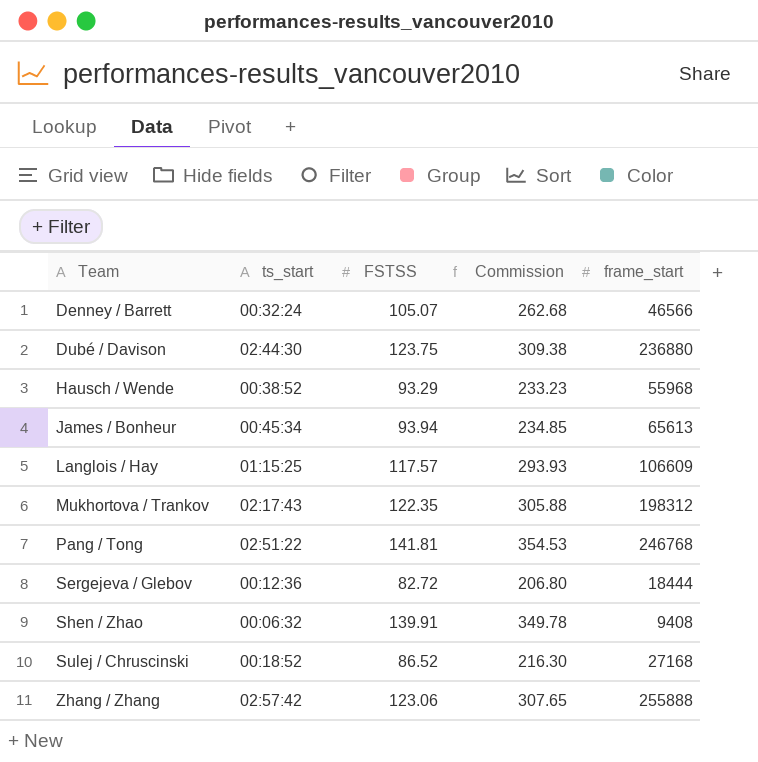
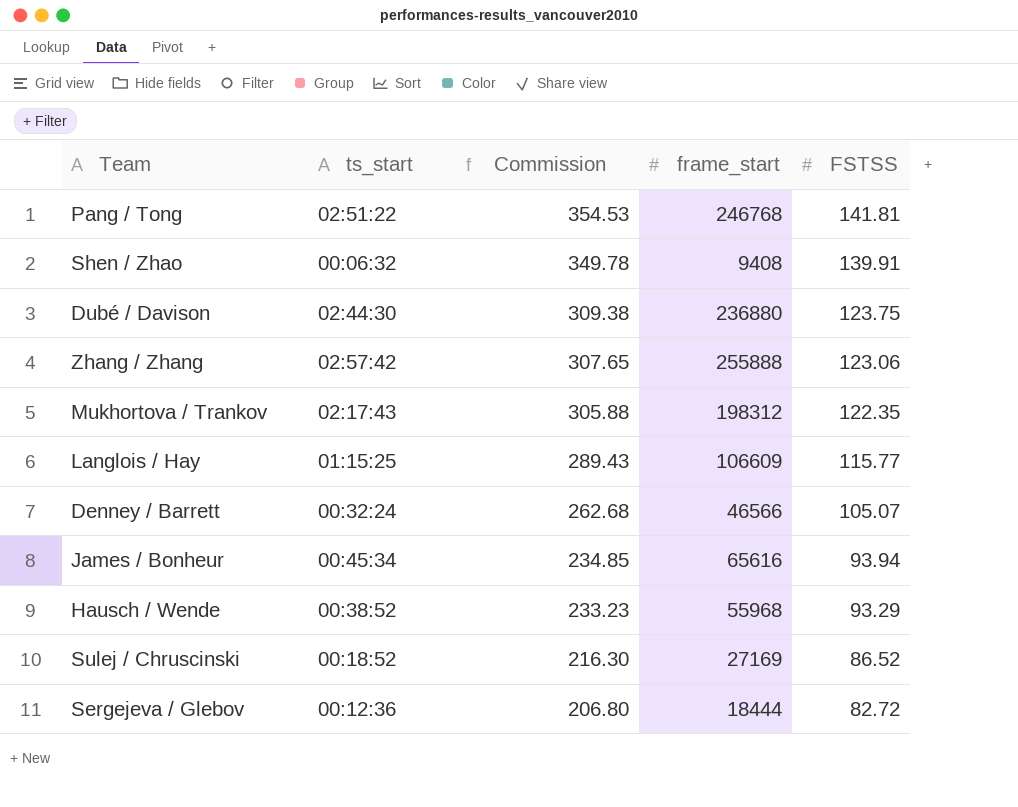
row order: Team ascending -> Commission descending
column FSTSS | position: 3 -> 5
Langlois / Hay | Commission: 293.93 -> 289.43
Langlois / Hay | FSTSS: 117.57 -> 115.77
James / Bonheur | frame_start: 65613 -> 65616
Sulej / Chruscinski | frame_start: 27168 -> 27169

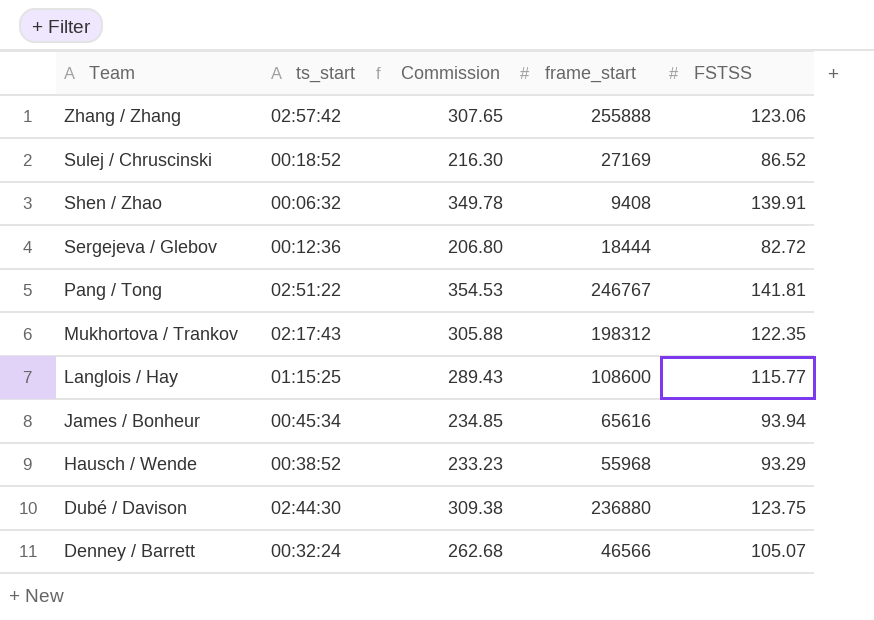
row order: Commission descending -> Team descending
Pang / Tong | frame_start: 246768 -> 246767
Langlois / Hay | frame_start: 106609 -> 108600

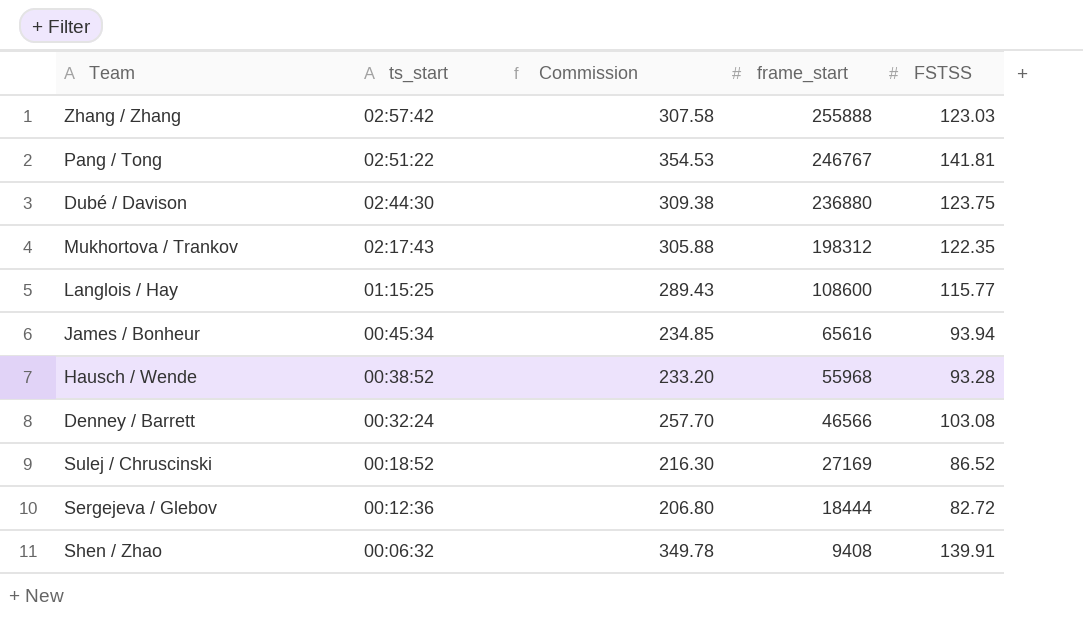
row order: Team descending -> ts_start descending
Zhang / Zhang | Commission: 307.65 -> 307.58
Zhang / Zhang | FSTSS: 123.06 -> 123.03
Hausch / Wende | Commission: 233.23 -> 233.20
Hausch / Wende | FSTSS: 93.29 -> 93.28
Denney / Barrett | Commission: 262.68 -> 257.70
Denney / Barrett | FSTSS: 105.07 -> 103.08

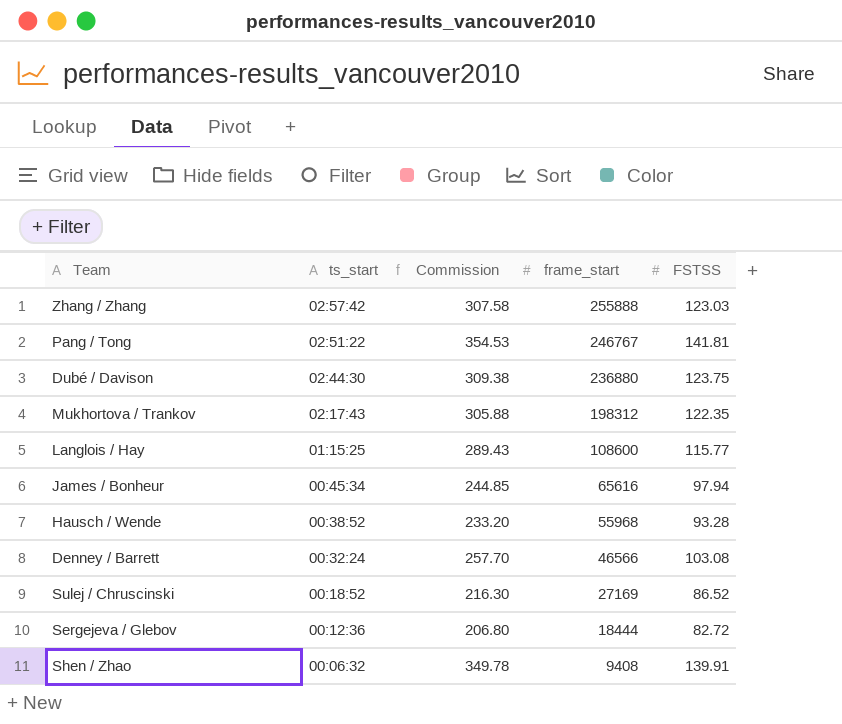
James / Bonheur | Commission: 234.85 -> 244.85
James / Bonheur | FSTSS: 93.94 -> 97.94

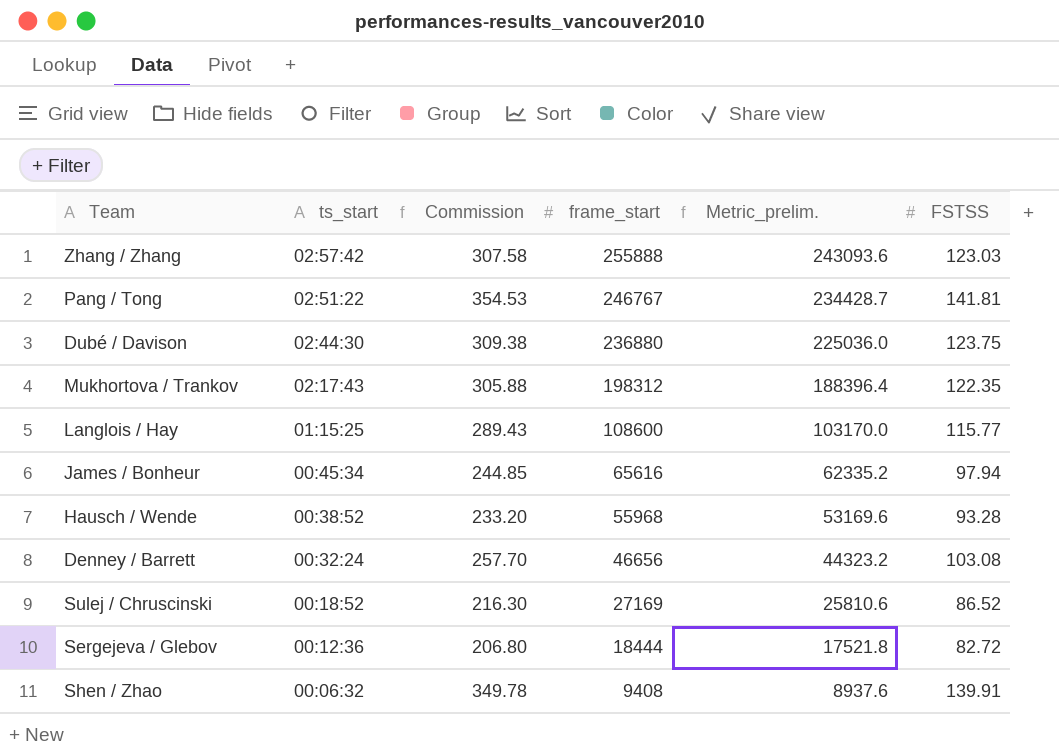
column Metric_prelim. | formula: none -> [frame_start] * 0.95
Denney / Barrett | frame_start: 46566 -> 46656

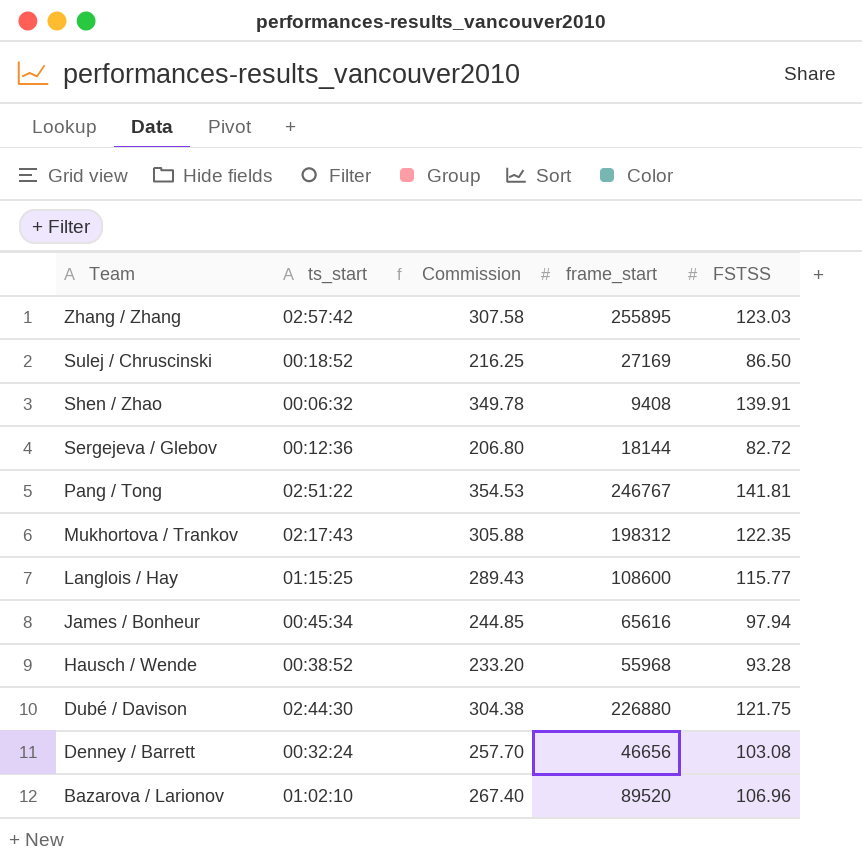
row order: ts_start descending -> Team descending
column Metric_prelim. | formula: [frame_start] * 0.95 -> none
Zhang / Zhang | frame_start: 255888 -> 255895
Sulej / Chruscinski | Commission: 216.30 -> 216.25
Sulej / Chruscinski | FSTSS: 86.52 -> 86.50
Sergejeva / Glebov | frame_start: 18444 -> 18144
Dubé / Davison | Commission: 309.38 -> 304.38
Dubé / Davison | frame_start: 236880 -> 226880
Dubé / Davison | FSTSS: 123.75 -> 121.75
row Bazarova / Larionov: none -> 01:02:10 | 267.40 | 89520 | 106.96

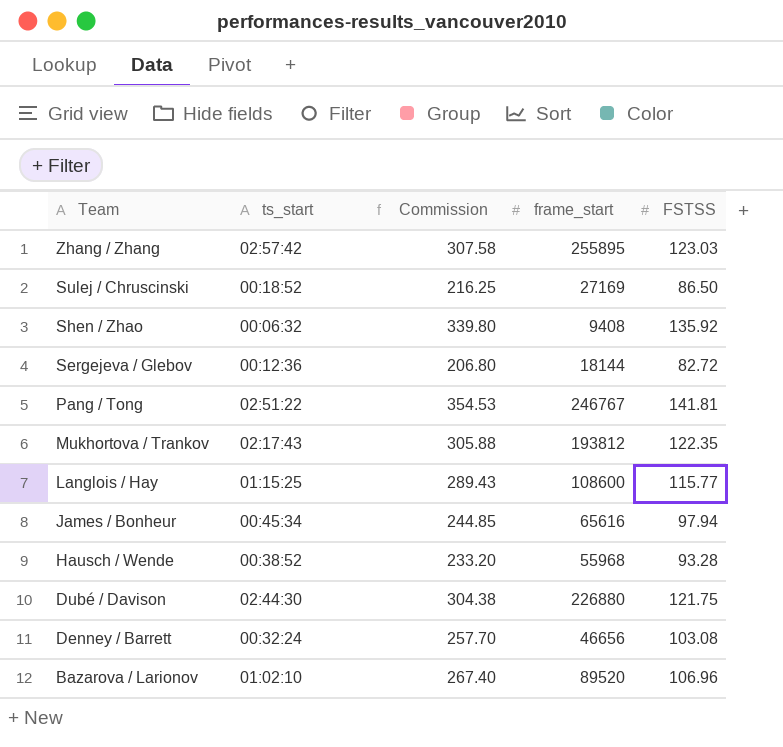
Shen / Zhao | Commission: 349.78 -> 339.80
Shen / Zhao | FSTSS: 139.91 -> 135.92
Mukhortova / Trankov | frame_start: 198312 -> 193812

